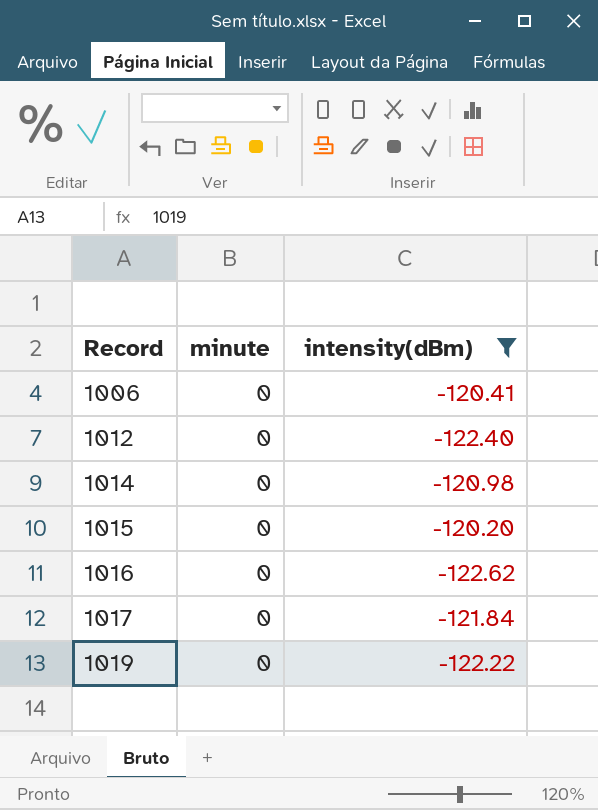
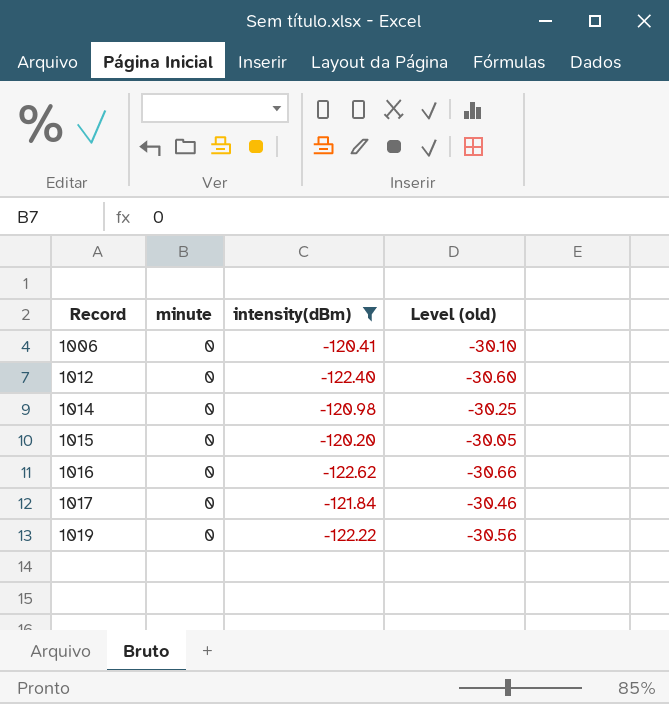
column Level (old) | formula: none -> [intensity(dBm)] * 0.25

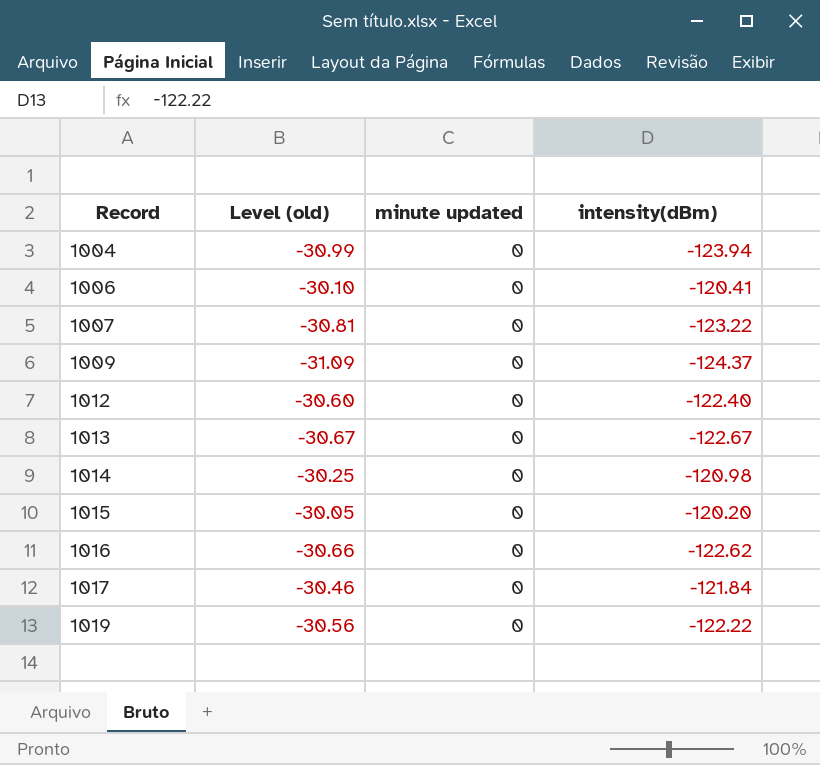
filter: intensity(dBm) >= -122.62 -> none
column Level (old) | position: 4 -> 2
column name: minute -> minute updated

